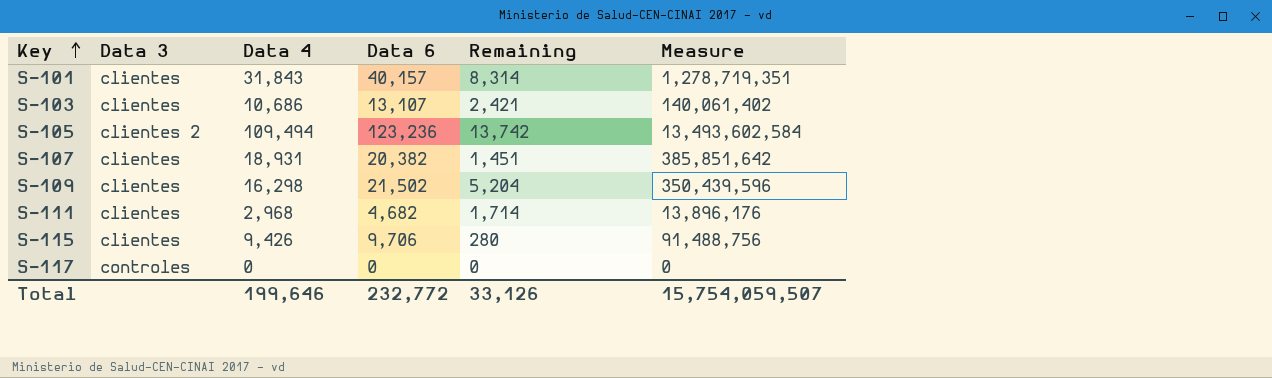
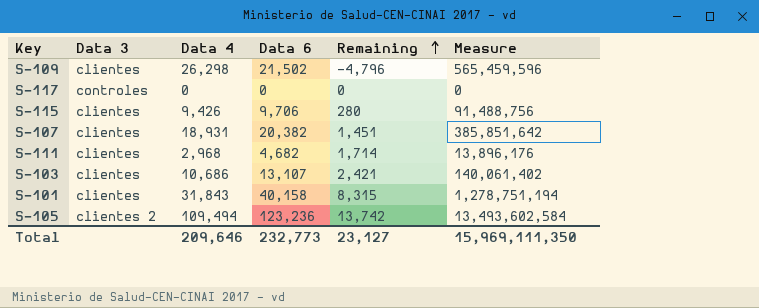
row order: Key ascending -> Remaining ascending
S-109 | Data 4: 16,298 -> 26,298
S-109 | Remaining: 5,204 -> -4,796
S-109 | Measure: 350,439,596 -> 565,459,596
S-101 | Data 6: 40,157 -> 40,158
S-101 | Remaining: 8,314 -> 8,315
S-101 | Measure: 1,278,719,351 -> 1,278,751,194
Total | Data 4: 199,646 -> 209,646
Total | Data 6: 232,772 -> 232,773
Total | Remaining: 33,126 -> 23,127
Total | Measure: 15,754,059,507 -> 15,969,111,350

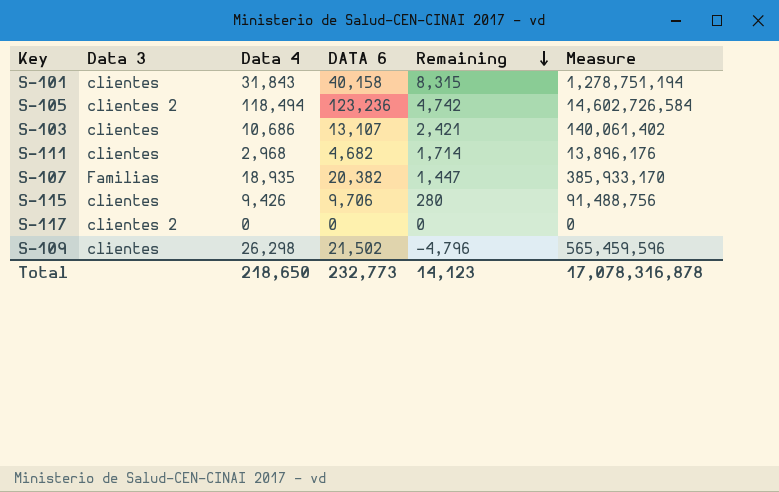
row order: Remaining ascending -> Remaining descending
column name: Data 6 -> DATA 6
S-105 | Data 4: 109,494 -> 118,494
S-105 | Remaining: 13,742 -> 4,742
S-105 | Measure: 13,493,602,584 -> 14,602,726,584
S-107 | Data 3: clientes -> Familias
S-107 | Data 4: 18,931 -> 18,935
S-107 | Remaining: 1,451 -> 1,447
S-107 | Measure: 385,851,642 -> 385,933,170
S-117 | Data 3: controles -> clientes 2
Total | Data 4: 209,646 -> 218,650
Total | Remaining: 23,127 -> 14,123
Total | Measure: 15,969,111,350 -> 17,078,316,878

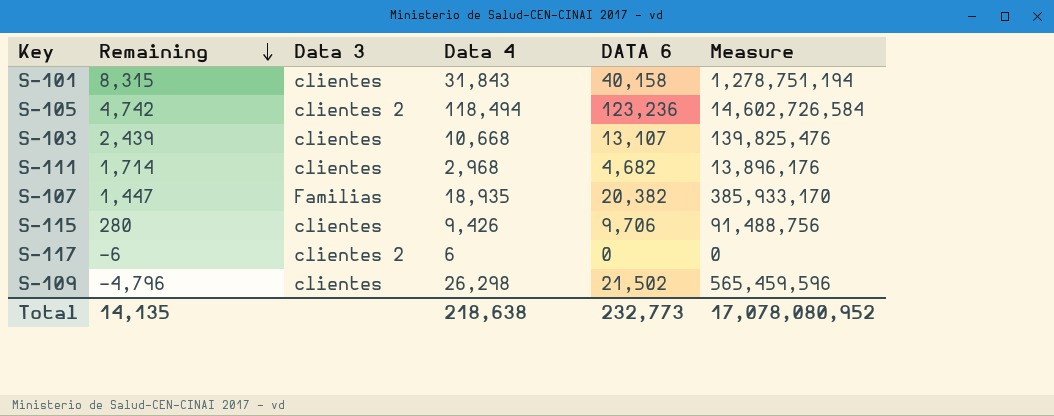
column Remaining | position: 5 -> 2
S-103 | Remaining: 2,421 -> 2,439
S-103 | Data 4: 10,686 -> 10,668
S-103 | Measure: 140,061,402 -> 139,825,476
S-117 | Remaining: 0 -> -6
S-117 | Data 4: 0 -> 6
Total | Remaining: 14,123 -> 14,135
Total | Data 4: 218,650 -> 218,638
Total | Measure: 17,078,316,878 -> 17,078,080,952

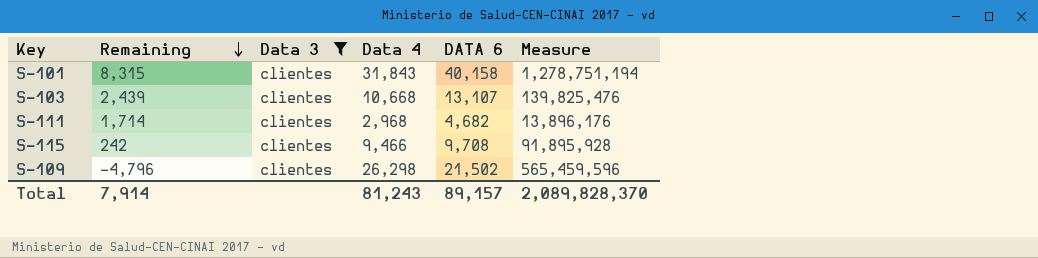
filter: none -> Data 3 = clientes
S-115 | Remaining: 280 -> 242
S-115 | Data 4: 9,426 -> 9,466
S-115 | DATA 6: 9,706 -> 9,708
S-115 | Measure: 91,488,756 -> 91,895,928
Total | Remaining: 14,135 -> 7,914
Total | Data 4: 218,638 -> 81,243
Total | DATA 6: 232,773 -> 89,157
Total | Measure: 17,078,080,952 -> 2,089,828,370

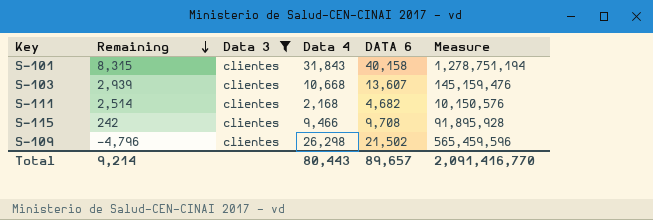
S-103 | Remaining: 2,439 -> 2,939
S-103 | DATA 6: 13,107 -> 13,607
S-103 | Measure: 139,825,476 -> 145,159,476
S-111 | Remaining: 1,714 -> 2,514
S-111 | Data 4: 2,968 -> 2,168
S-111 | Measure: 13,896,176 -> 10,150,576
Total | Remaining: 7,914 -> 9,214
Total | Data 4: 81,243 -> 80,443
Total | DATA 6: 89,157 -> 89,657
Total | Measure: 2,089,828,370 -> 2,091,416,770

